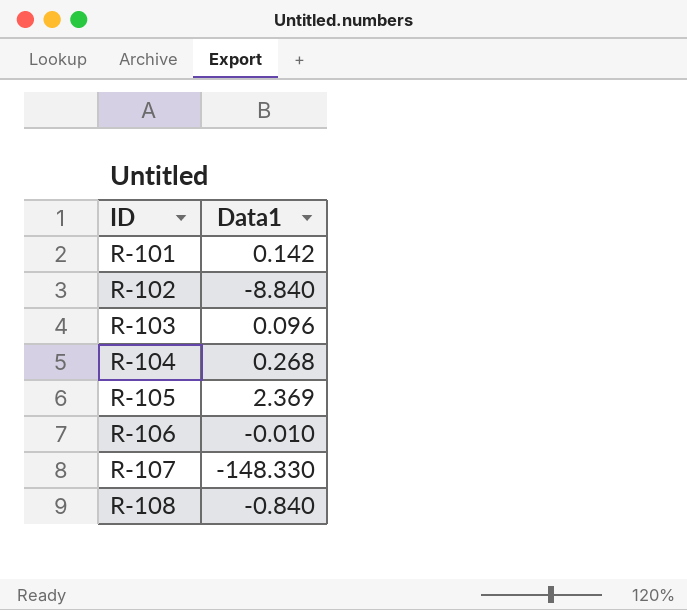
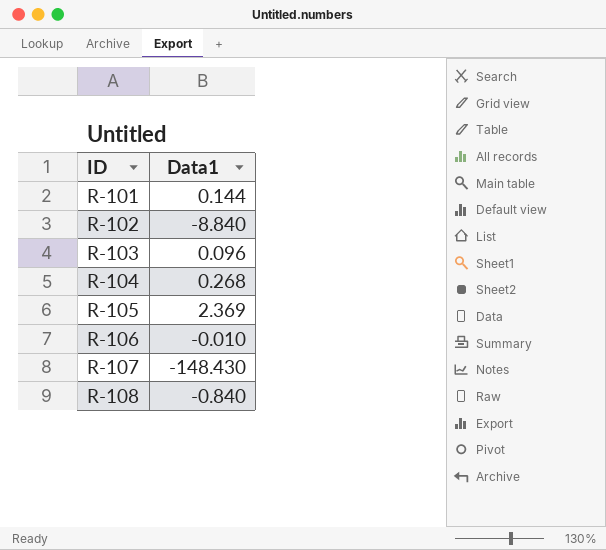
R-101 | Data1: 0.142 -> 0.144
R-107 | Data1: -148.330 -> -148.430

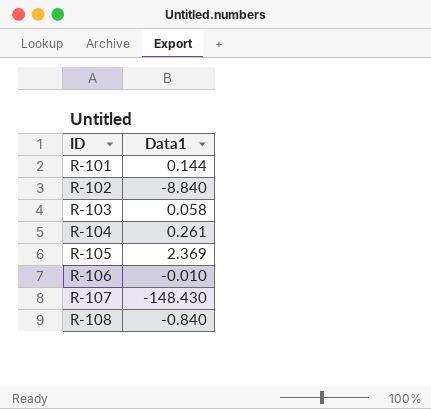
R-103 | Data1: 0.096 -> 0.058
R-104 | Data1: 0.268 -> 0.261

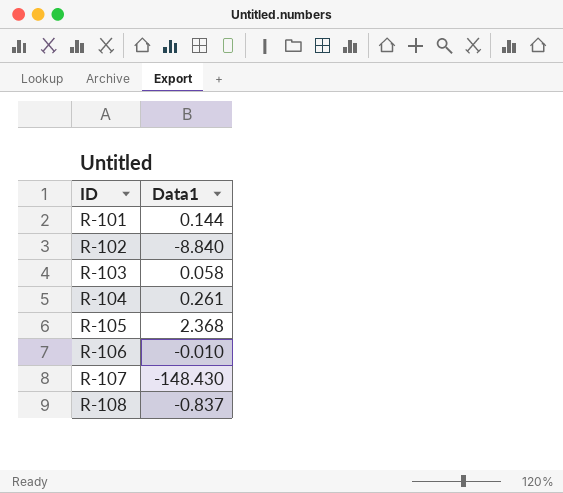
R-105 | Data1: 2.369 -> 2.368
R-108 | Data1: -0.840 -> -0.837

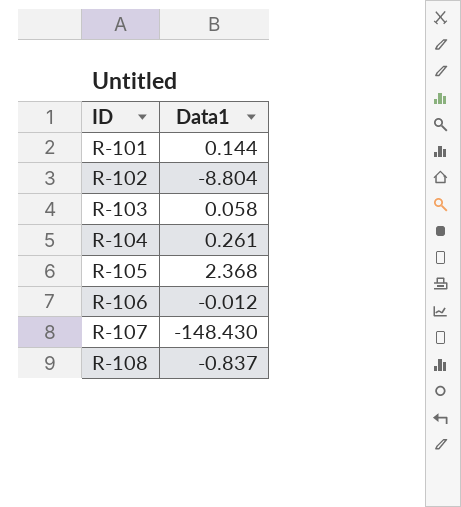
R-102 | Data1: -8.840 -> -8.804
R-106 | Data1: -0.010 -> -0.012

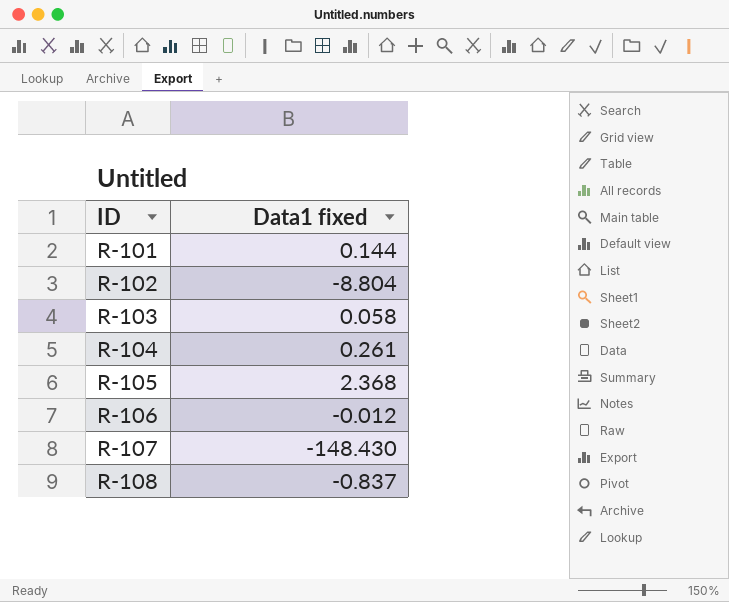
column name: Data1 -> Data1 fixed

